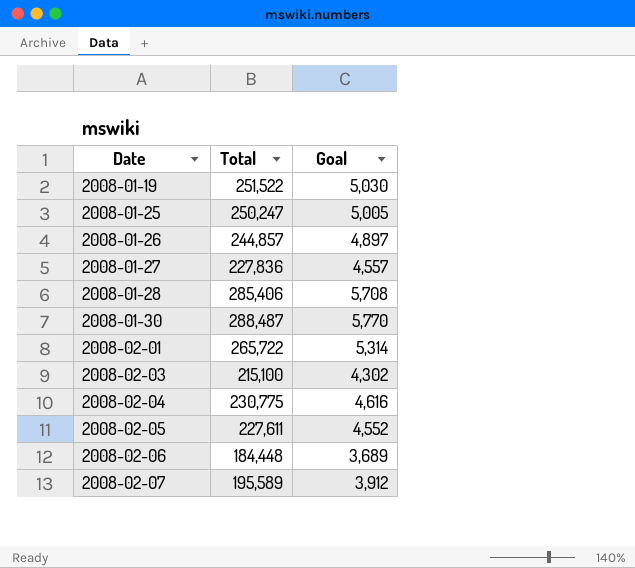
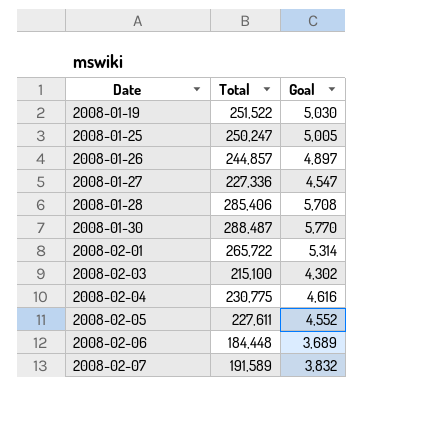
2008-01-27 | Total: 227,836 -> 227,336
2008-01-27 | Goal: 4,557 -> 4,547
2008-02-07 | Total: 195,589 -> 191,589
2008-02-07 | Goal: 3,912 -> 3,832

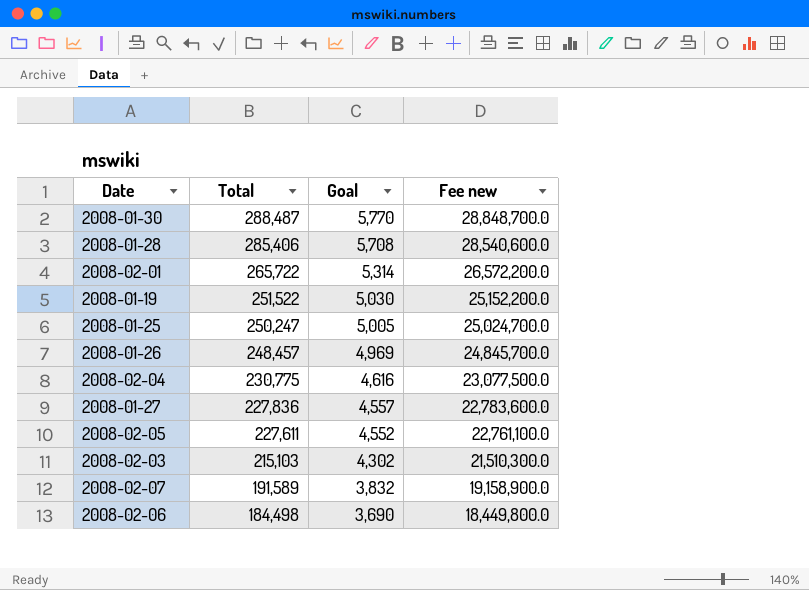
row order: Date ascending -> Total descending
column Fee new | formula: none -> [Total] * 100
2008-01-26 | Total: 244,857 -> 248,457
2008-01-26 | Goal: 4,897 -> 4,969
2008-01-27 | Total: 227,336 -> 227,836
2008-01-27 | Goal: 4,547 -> 4,557
2008-02-03 | Total: 215,100 -> 215,103
2008-02-06 | Total: 184,448 -> 184,498
2008-02-06 | Goal: 3,689 -> 3,690

